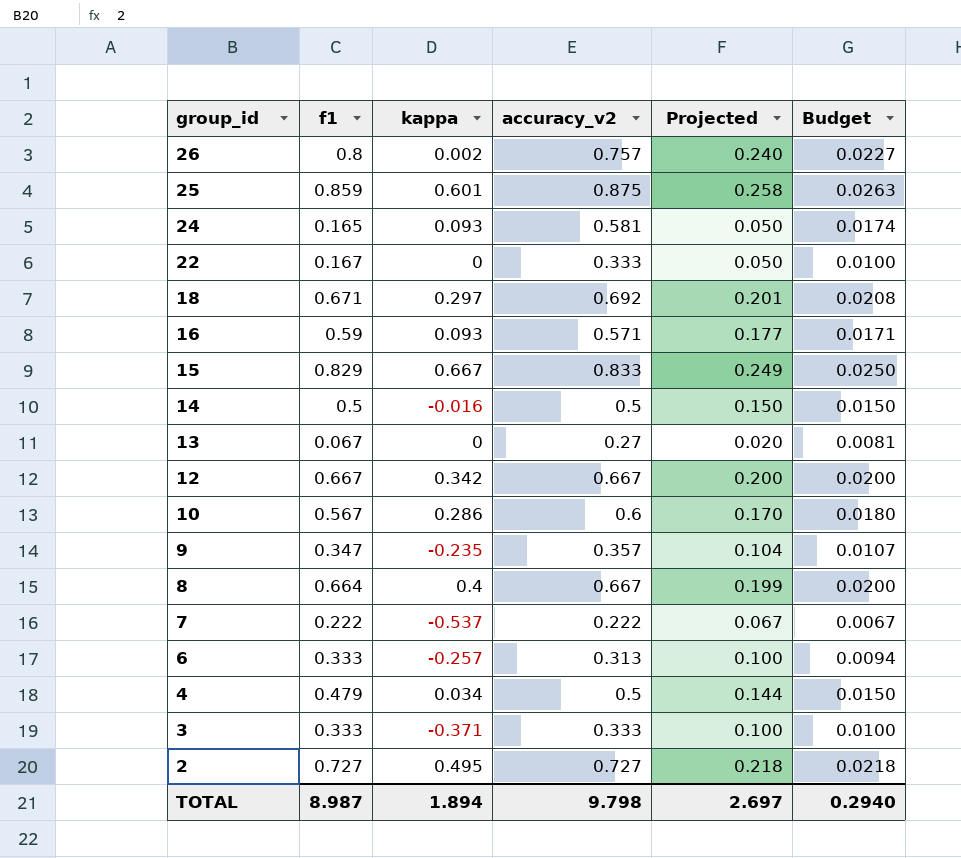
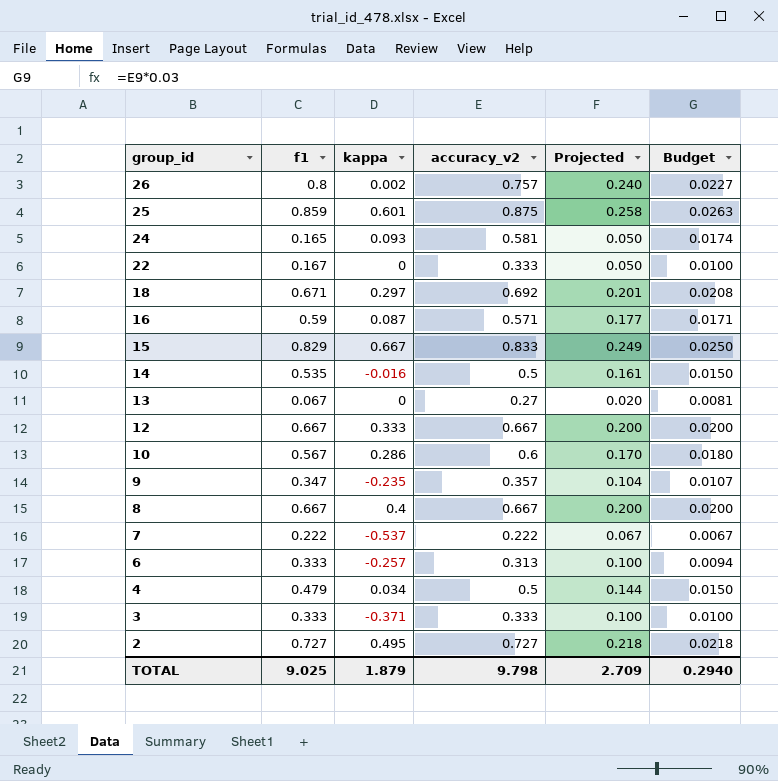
16 | kappa: 0.093 -> 0.087
14 | f1: 0.5 -> 0.535
14 | Projected: 0.150 -> 0.161
12 | kappa: 0.342 -> 0.333
8 | f1: 0.664 -> 0.667
8 | Projected: 0.199 -> 0.200
TOTAL | f1: 8.987 -> 9.025
TOTAL | kappa: 1.894 -> 1.879
TOTAL | Projected: 2.697 -> 2.709

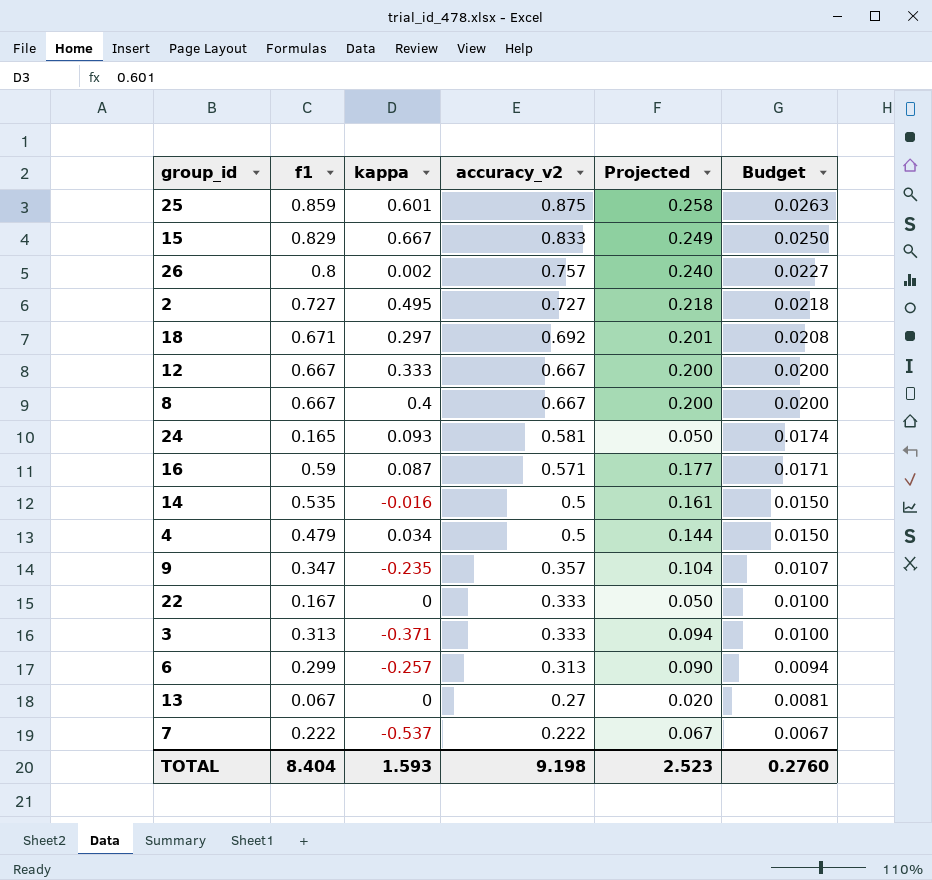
row order: group_id descending -> accuracy_v2 descending
row 10: 0.567 | 0.286 | 0.6 | 0.170 | 0.0180 -> none
3 | f1: 0.333 -> 0.313
3 | Projected: 0.100 -> 0.094
6 | f1: 0.333 -> 0.299
6 | Projected: 0.100 -> 0.090
TOTAL | f1: 9.025 -> 8.404
TOTAL | kappa: 1.879 -> 1.593
TOTAL | accuracy_v2: 9.798 -> 9.198
TOTAL | Projected: 2.709 -> 2.523
TOTAL | Budget: 0.2940 -> 0.2760

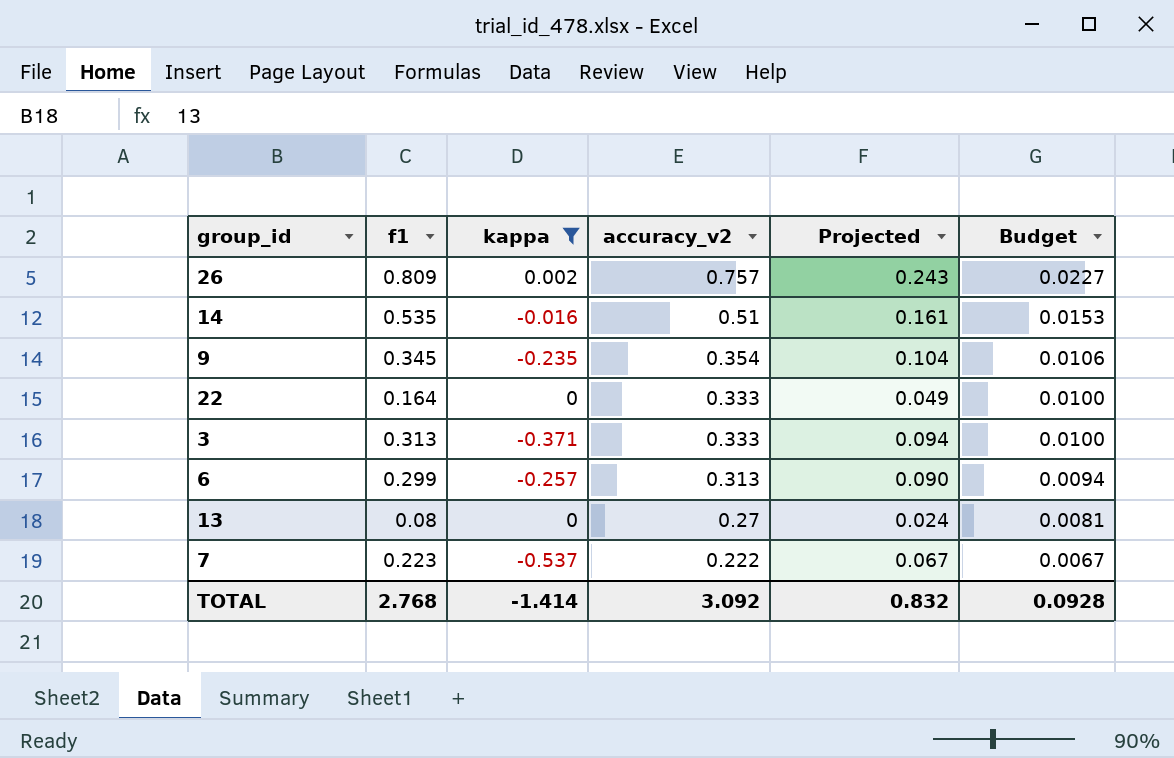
filter: none -> kappa <= 0.002
26 | f1: 0.8 -> 0.809
26 | Projected: 0.240 -> 0.243
14 | accuracy_v2: 0.5 -> 0.51
14 | Budget: 0.0150 -> 0.0153
9 | f1: 0.347 -> 0.345
9 | accuracy_v2: 0.357 -> 0.354
9 | Budget: 0.0107 -> 0.0106
22 | f1: 0.167 -> 0.164
22 | Projected: 0.050 -> 0.049
13 | f1: 0.067 -> 0.08
13 | Projected: 0.020 -> 0.024
7 | f1: 0.222 -> 0.223
TOTAL | f1: 8.404 -> 2.768
TOTAL | kappa: 1.593 -> -1.414
TOTAL | accuracy_v2: 9.198 -> 3.092
TOTAL | Projected: 2.523 -> 0.832
TOTAL | Budget: 0.2760 -> 0.0928

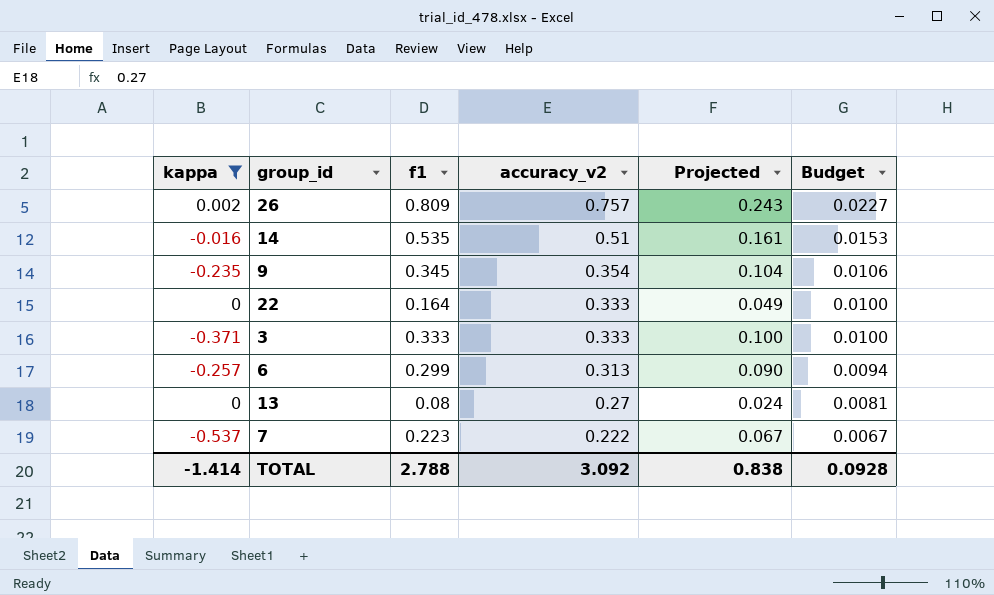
column kappa | position: 3 -> 1
3 | f1: 0.313 -> 0.333
3 | Projected: 0.094 -> 0.100
TOTAL | f1: 2.768 -> 2.788
TOTAL | Projected: 0.832 -> 0.838

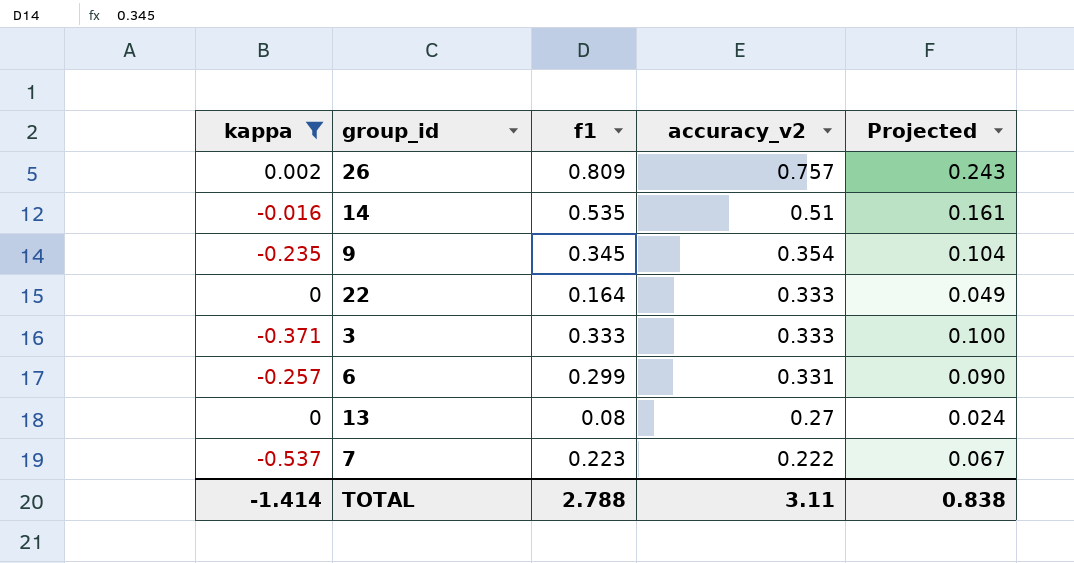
column Budget | formula: [accuracy_v2] * 0.03 -> none
6 | accuracy_v2: 0.313 -> 0.331
TOTAL | accuracy_v2: 3.092 -> 3.11

